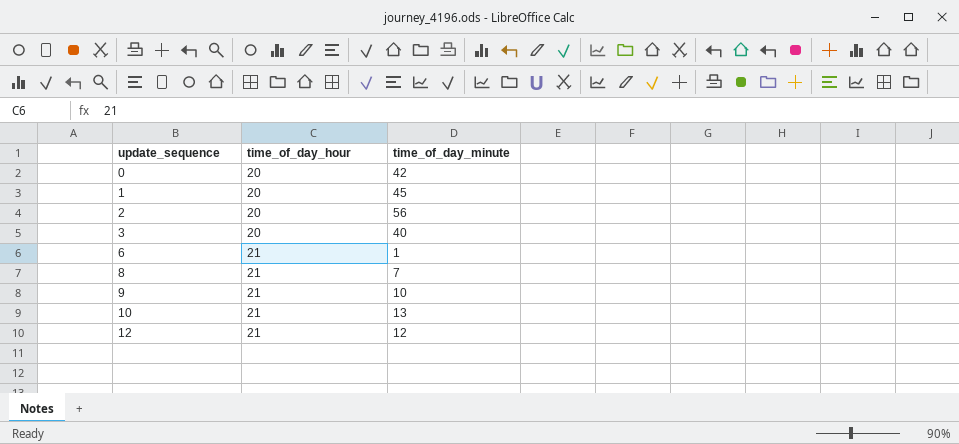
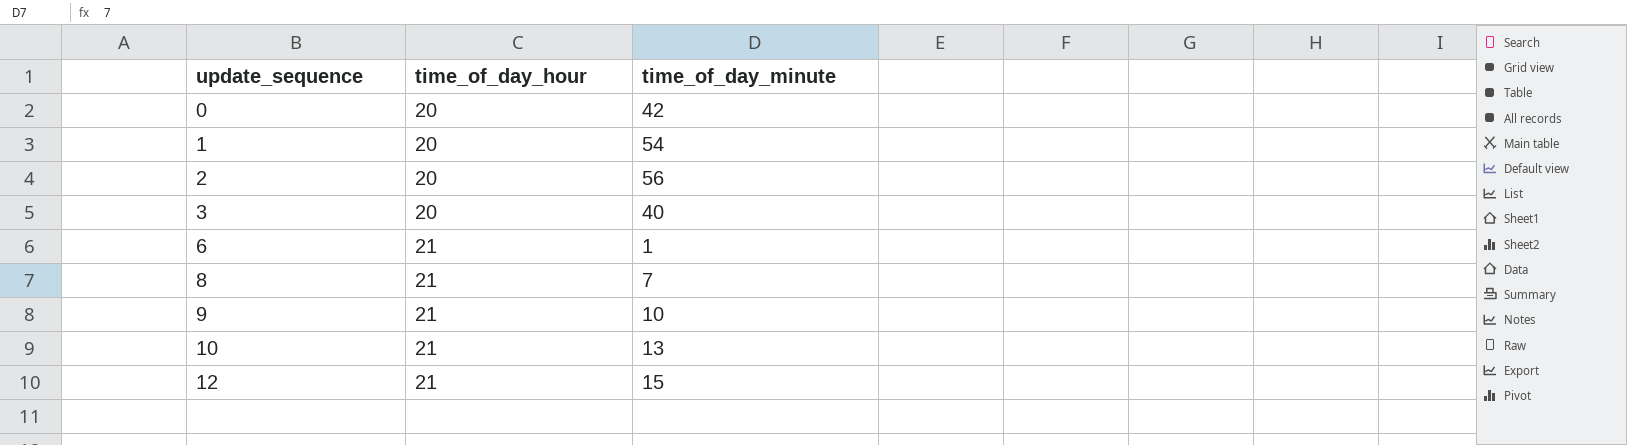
1 | time_of_day_minute: 45 -> 54
12 | time_of_day_minute: 12 -> 15

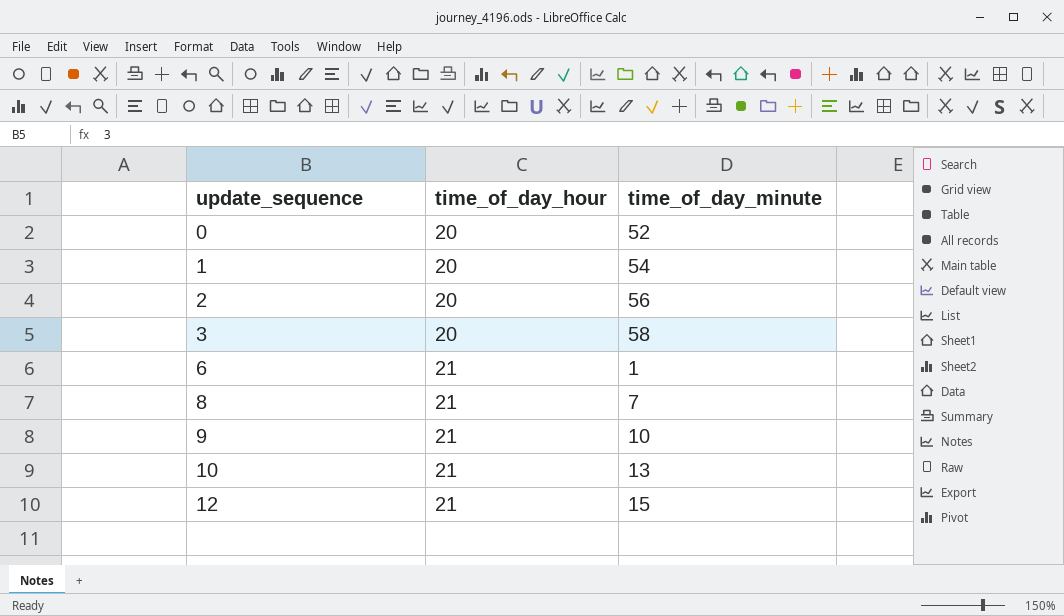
0 | time_of_day_minute: 42 -> 52
3 | time_of_day_minute: 40 -> 58

